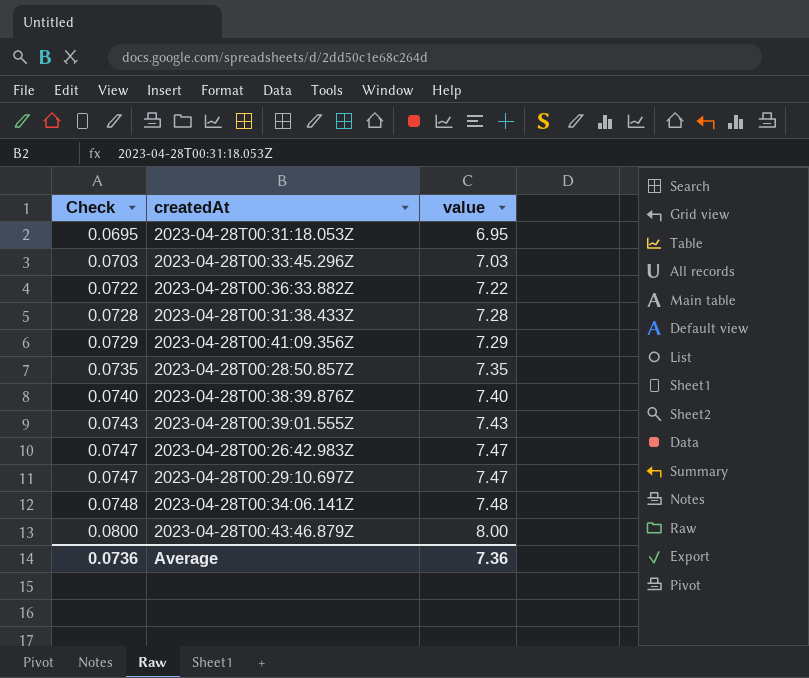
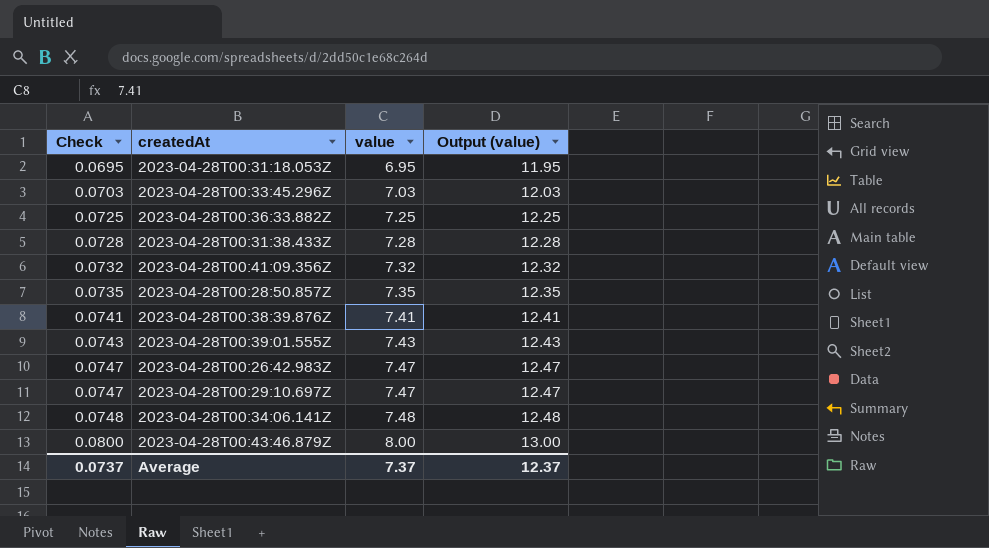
column Output (value) | formula: none -> [value] + 5
2023-04-28T00:36:33.882Z | Check: 0.0722 -> 0.0725
2023-04-28T00:36:33.882Z | value: 7.22 -> 7.25
2023-04-28T00:41:09.356Z | Check: 0.0729 -> 0.0732
2023-04-28T00:41:09.356Z | value: 7.29 -> 7.32
2023-04-28T00:38:39.876Z | Check: 0.0740 -> 0.0741
2023-04-28T00:38:39.876Z | value: 7.40 -> 7.41
Average | Check: 0.0736 -> 0.0737
Average | value: 7.36 -> 7.37

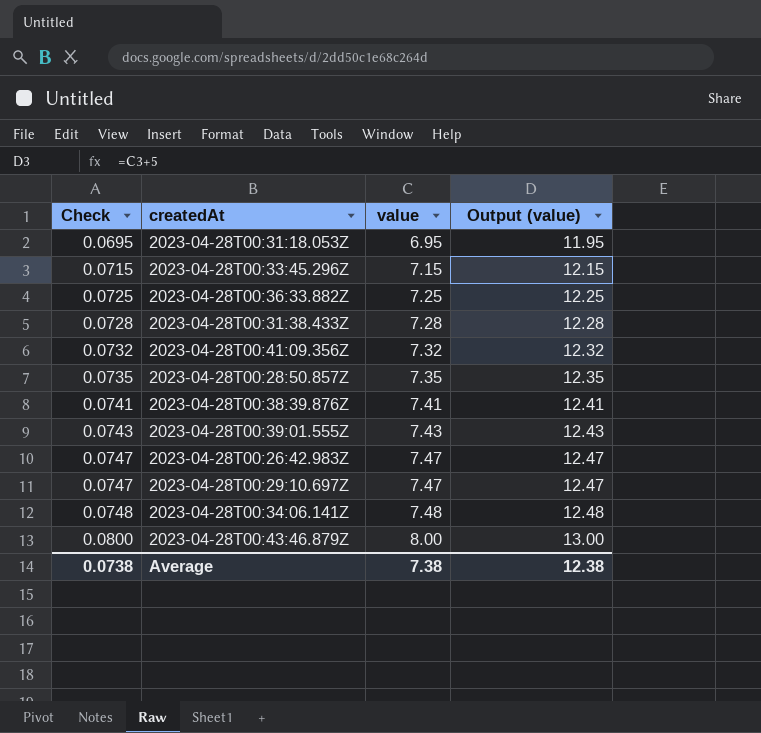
2023-04-28T00:33:45.296Z | Check: 0.0703 -> 0.0715
2023-04-28T00:33:45.296Z | value: 7.03 -> 7.15
2023-04-28T00:33:45.296Z | Output (value): 12.03 -> 12.15
Average | Check: 0.0737 -> 0.0738
Average | value: 7.37 -> 7.38
Average | Output (value): 12.37 -> 12.38

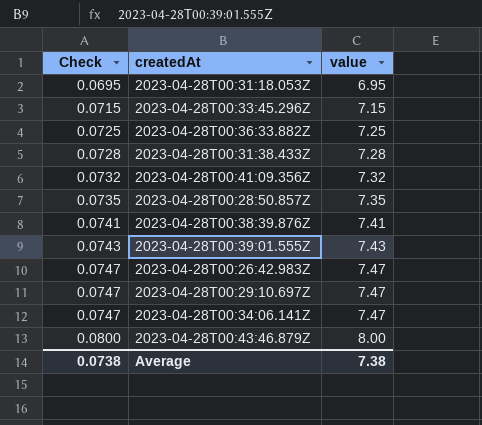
column Output (value) | formula: [value] + 5 -> none
2023-04-28T00:34:06.141Z | Check: 0.0748 -> 0.0747
2023-04-28T00:34:06.141Z | value: 7.48 -> 7.47

